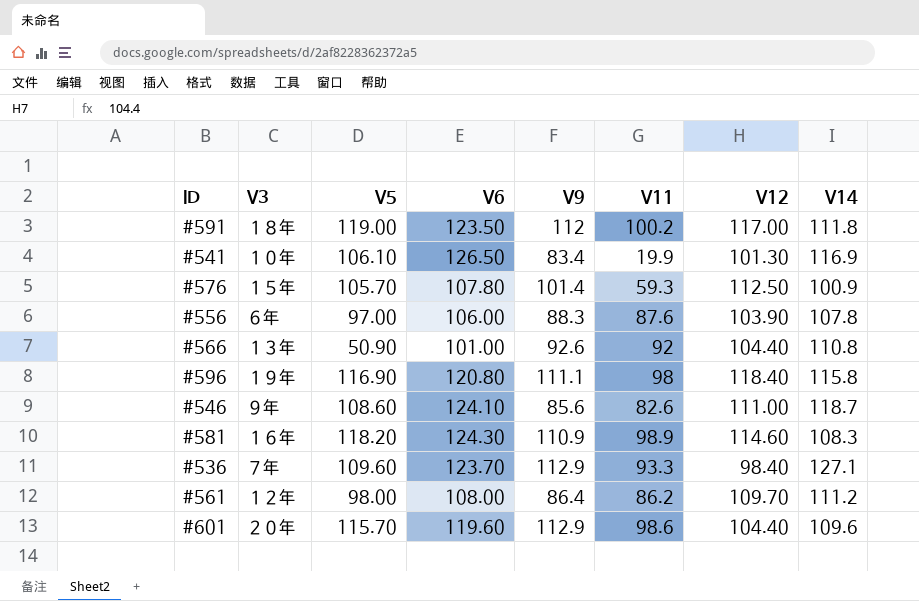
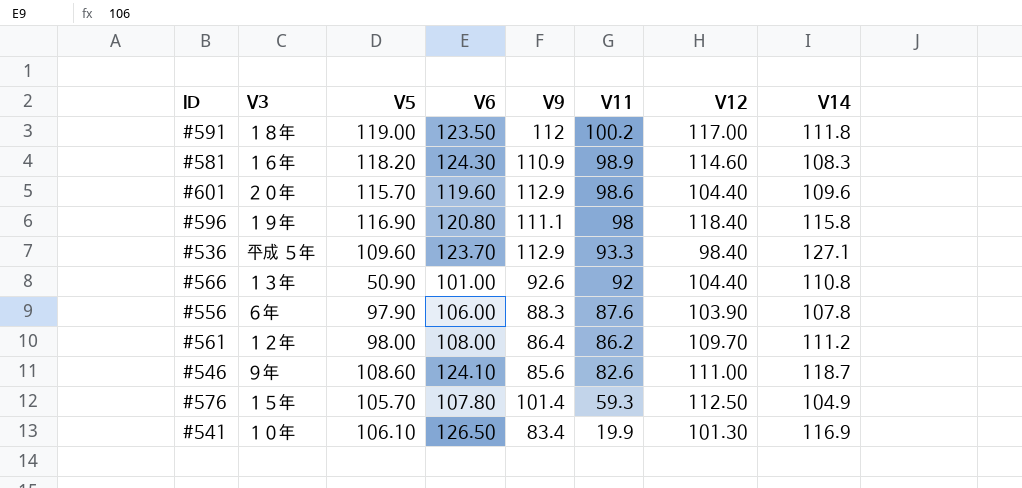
row order: none -> V11 descending
#536 | V3: ７年 -> 平成 ５年
#556 | V5: 97.00 -> 97.90
#576 | V14: 100.9 -> 104.9

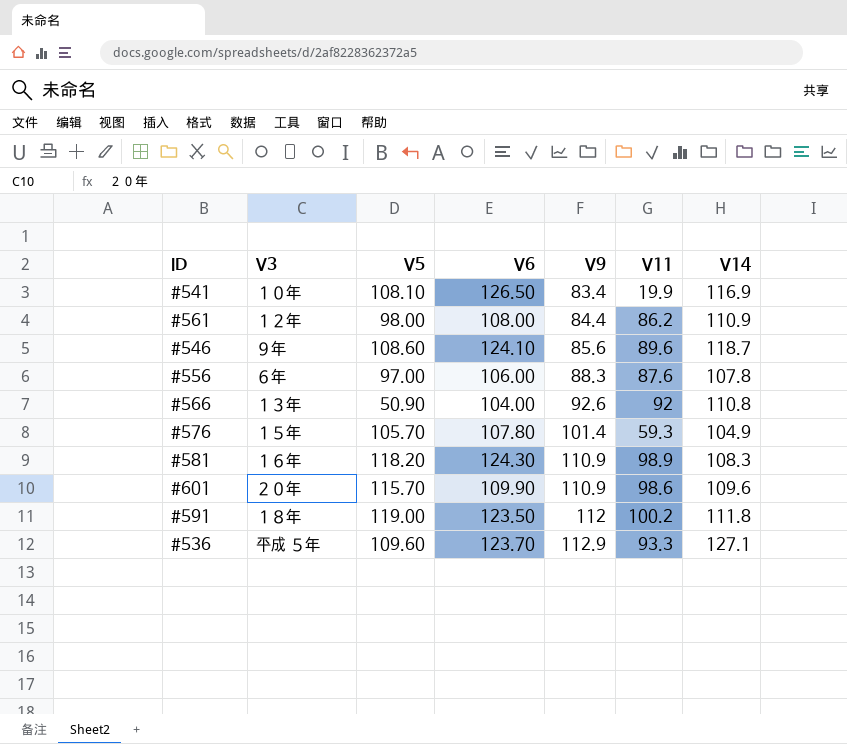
row order: V11 descending -> V9 ascending
column V12 | position: 7 -> none
row #596: １９年 | 116.90 | 120.80 | 111.1 | 98 | 118.40 | 115.8 -> none
#541 | V5: 106.10 -> 108.10
#561 | V9: 86.4 -> 84.4
#561 | V14: 111.2 -> 110.9
#546 | V11: 82.6 -> 89.6
#556 | V5: 97.90 -> 97.00
#566 | V6: 101.00 -> 104.00
#601 | V6: 119.60 -> 109.90
#601 | V9: 112.9 -> 110.9

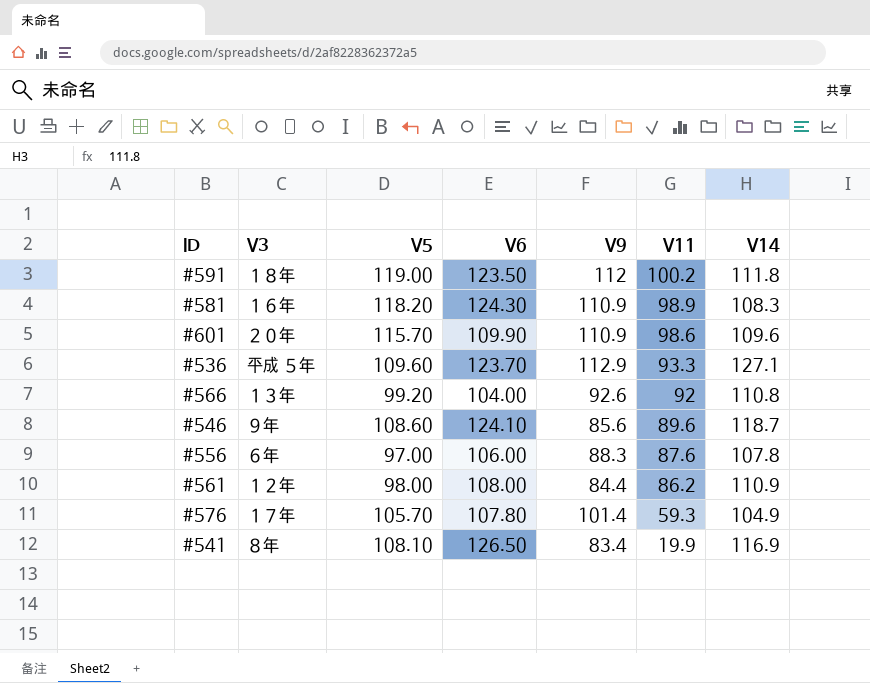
row order: V9 ascending -> V11 descending
#566 | V5: 50.90 -> 99.20
#576 | V3: １５年 -> １７年
#541 | V3: １０年 -> ８年

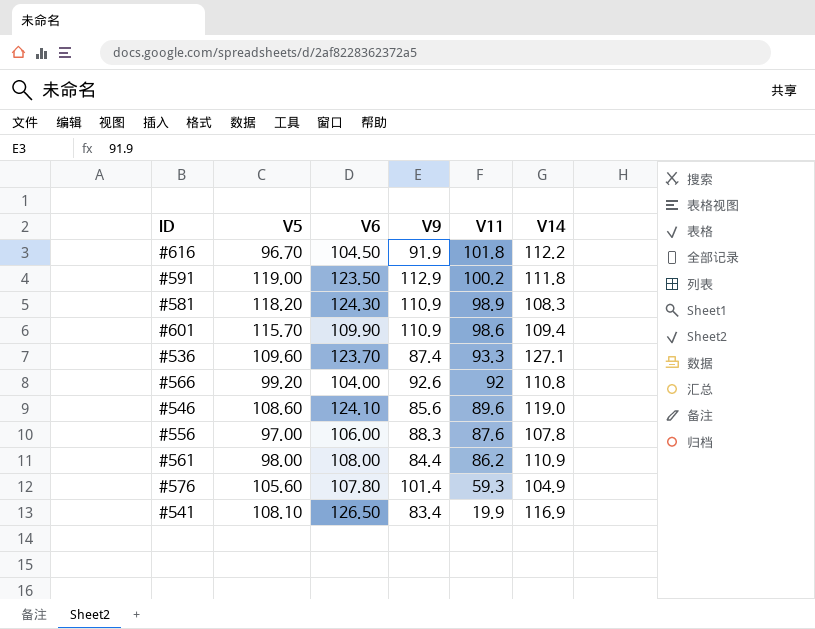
column V3 | position: 2 -> none
row #616: none -> 96.70 | 104.50 | 91.9 | 101.8 | 112.2
#591 | V9: 112 -> 112.9
#601 | V14: 109.6 -> 109.4
#536 | V9: 112.9 -> 87.4
#546 | V14: 118.7 -> 119.0
#576 | V5: 105.70 -> 105.60

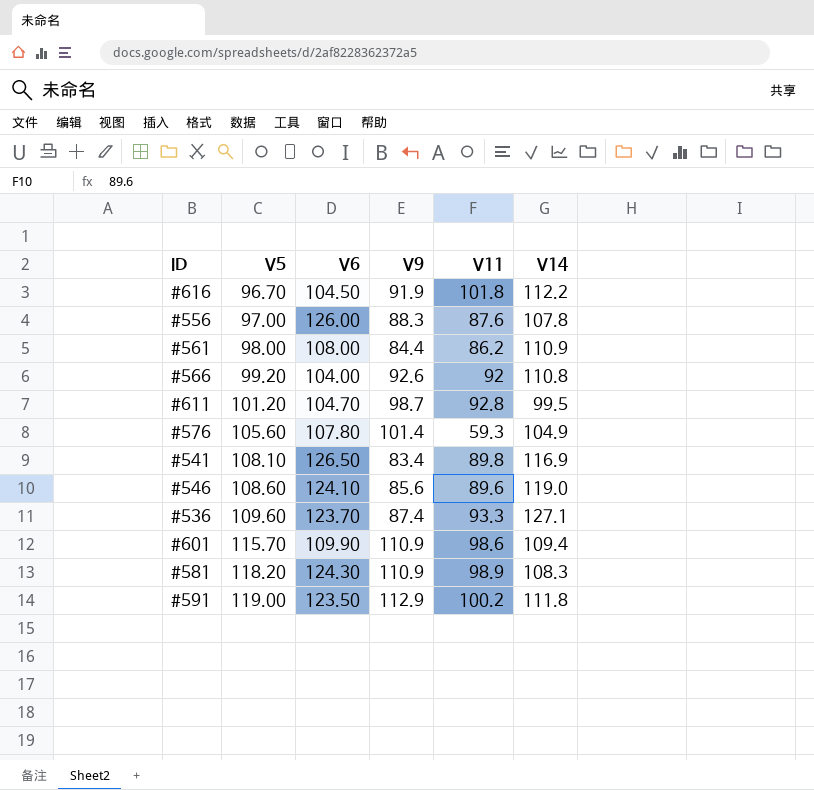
row order: V11 descending -> V5 ascending
#556 | V6: 106.00 -> 126.00
row #611: none -> 101.20 | 104.70 | 98.7 | 92.8 | 99.5
#541 | V11: 19.9 -> 89.8

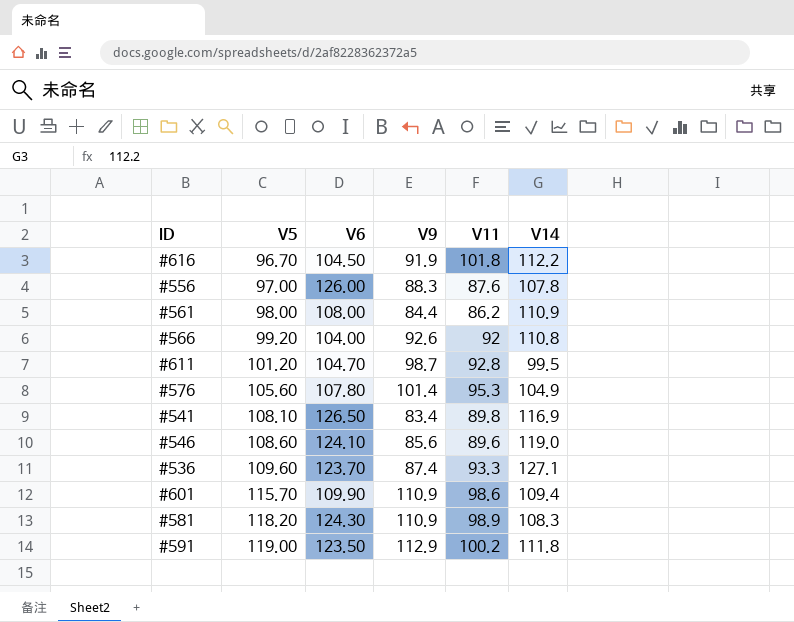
#576 | V11: 59.3 -> 95.3

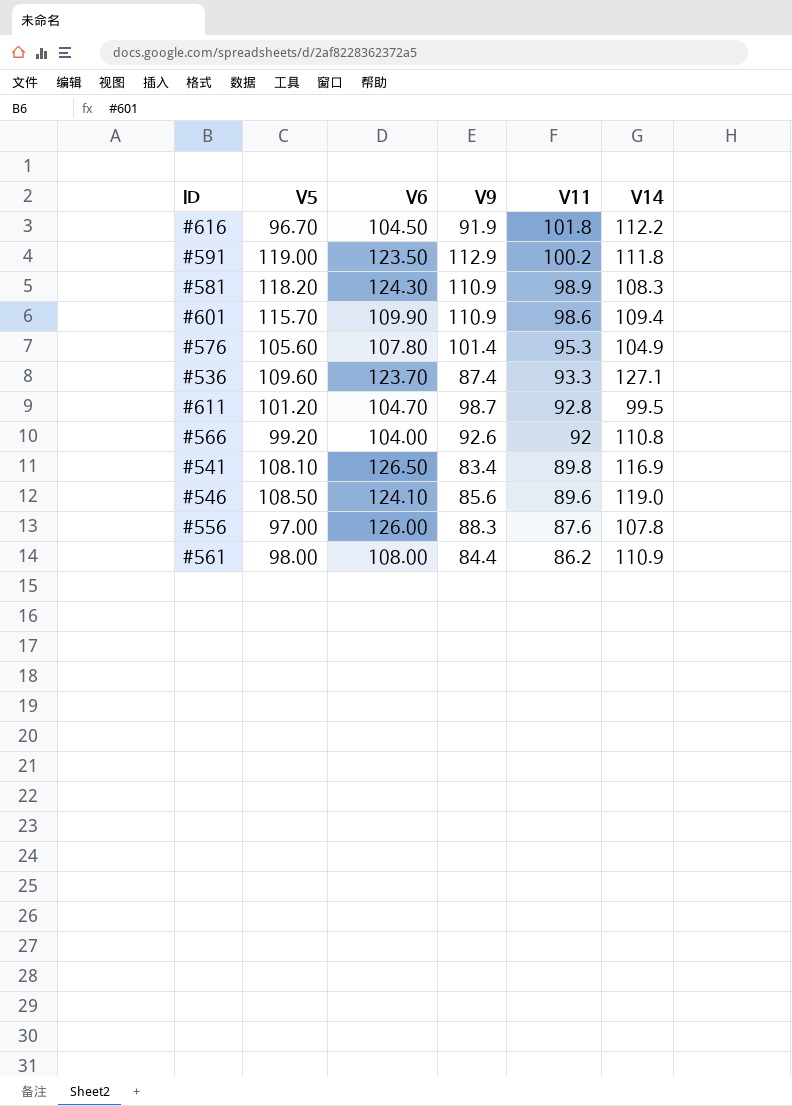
row order: V5 ascending -> V11 descending
#546 | V5: 108.60 -> 108.50

